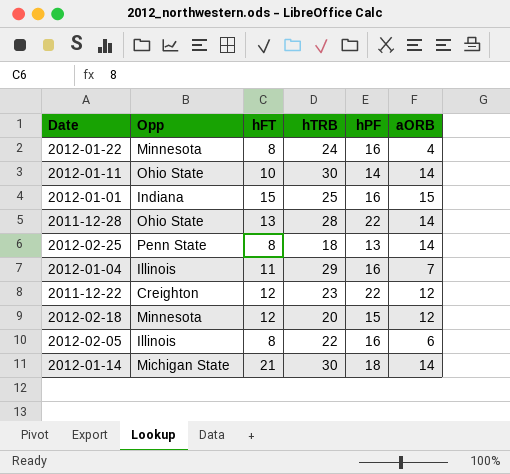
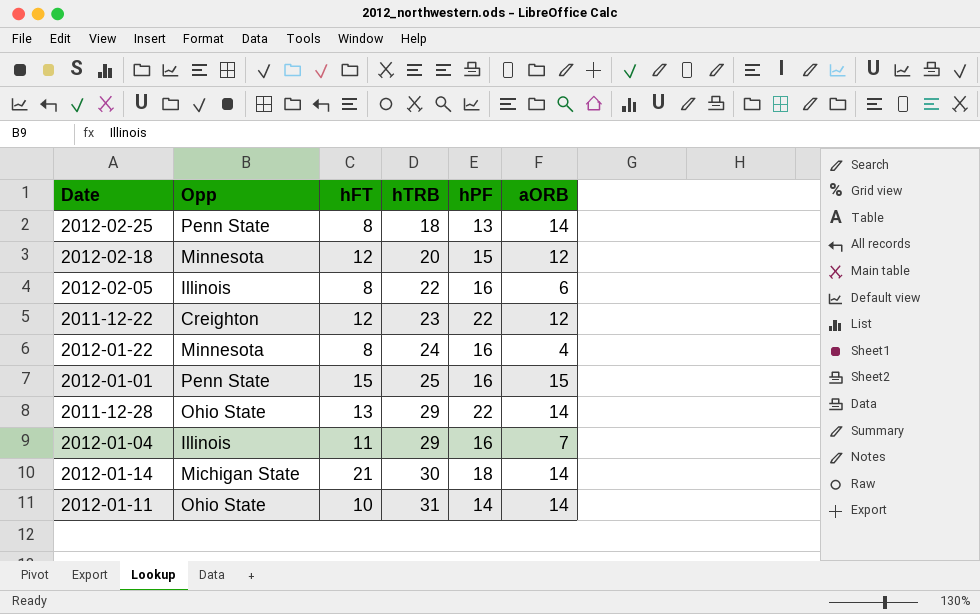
row order: none -> hTRB ascending
2012-01-01 | Opp: Indiana -> Penn State
2011-12-28 | hTRB: 28 -> 29
2012-01-11 | hTRB: 30 -> 31

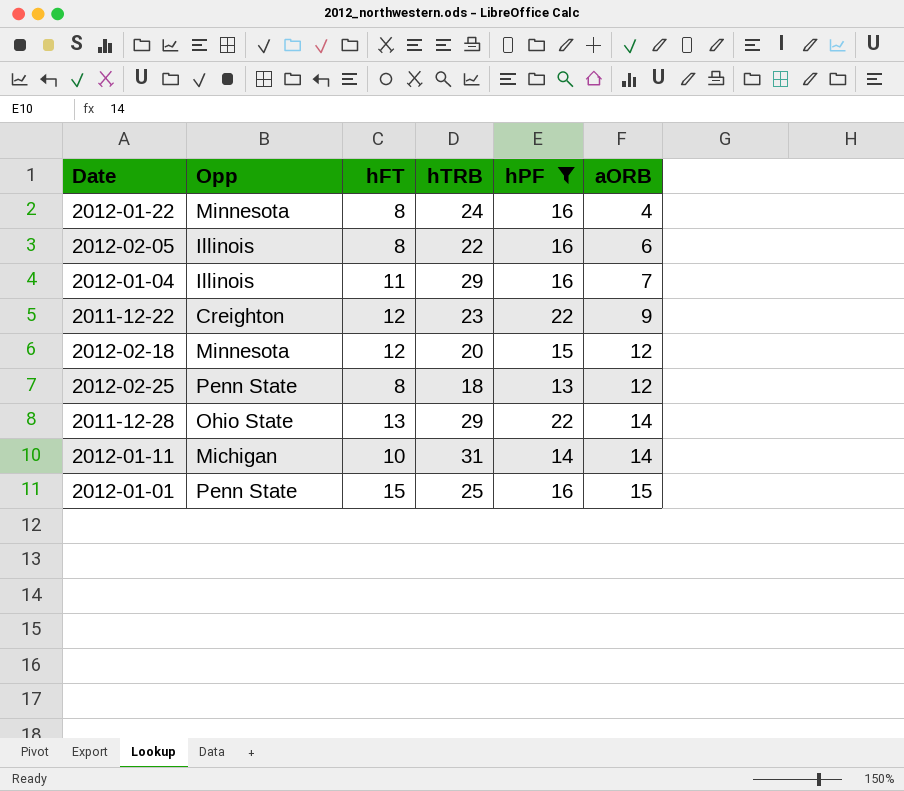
filter: none -> hPF != 18
row order: hTRB ascending -> aORB ascending
2011-12-22 | aORB: 12 -> 9
2012-02-25 | aORB: 14 -> 12
2012-01-11 | Opp: Ohio State -> Michigan

